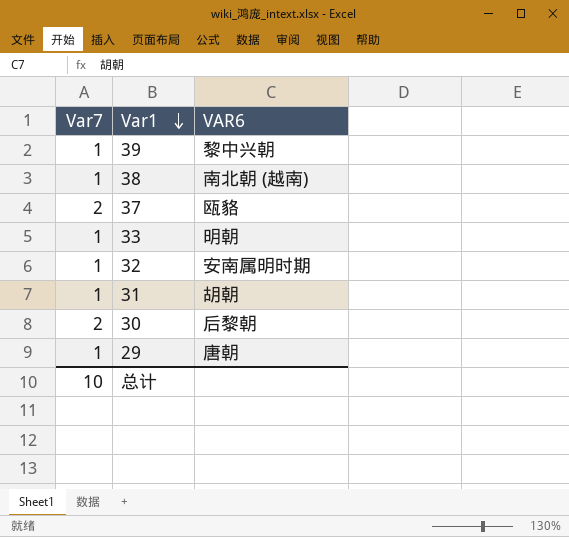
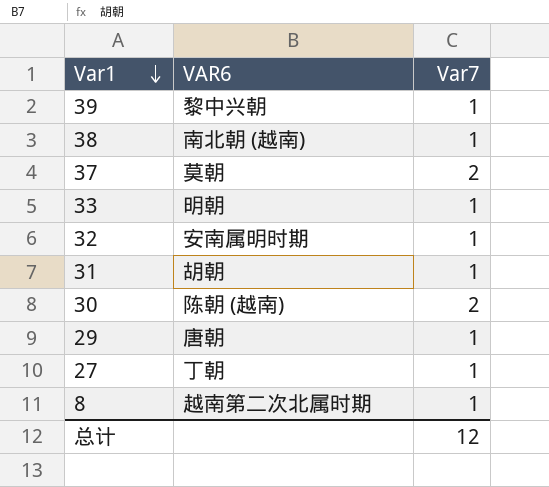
column Var7 | position: 1 -> 3
37 | VAR6: 瓯貉 -> 莫朝
30 | VAR6: 后黎朝 -> 陈朝 (越南)
row 27: none -> 丁朝 | 1
row 8: none -> 越南第二次北属时期 | 1
总计 | Var7: 10 -> 12

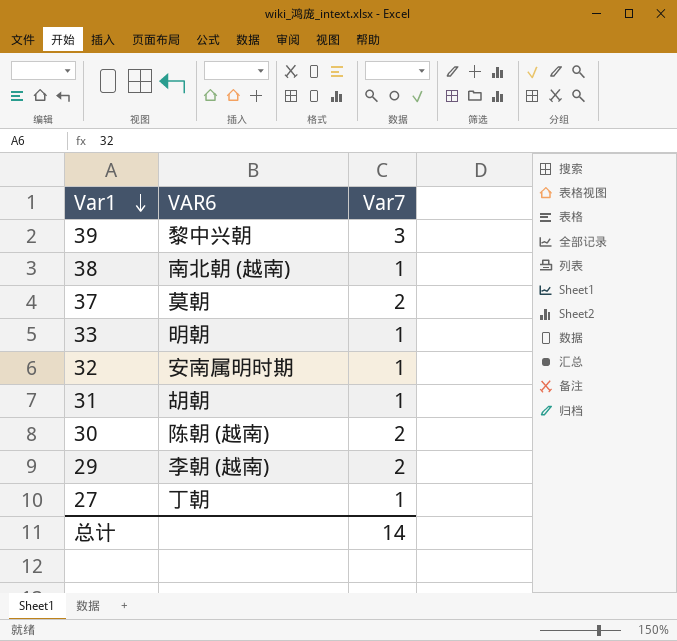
row 8: 越南第二次北属时期 | 1 -> none
39 | Var7: 1 -> 3
29 | VAR6: 唐朝 -> 李朝 (越南)
29 | Var7: 1 -> 2
总计 | Var7: 12 -> 14

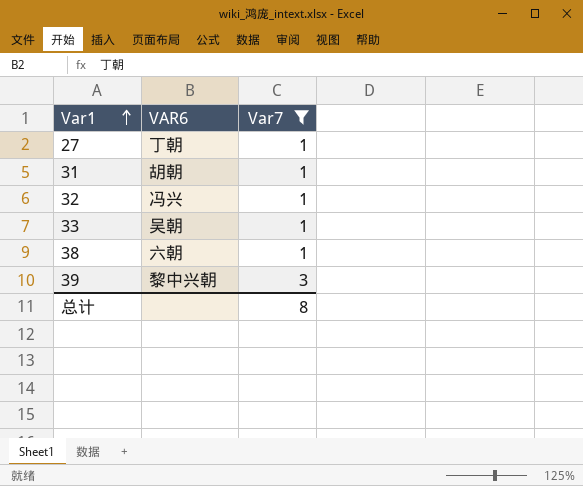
filter: none -> Var7 != 2
row order: Var1 descending -> Var1 ascending
32 | VAR6: 安南属明时期 -> 冯兴
33 | VAR6: 明朝 -> 吴朝
38 | VAR6: 南北朝 (越南) -> 六朝
总计 | Var7: 14 -> 8

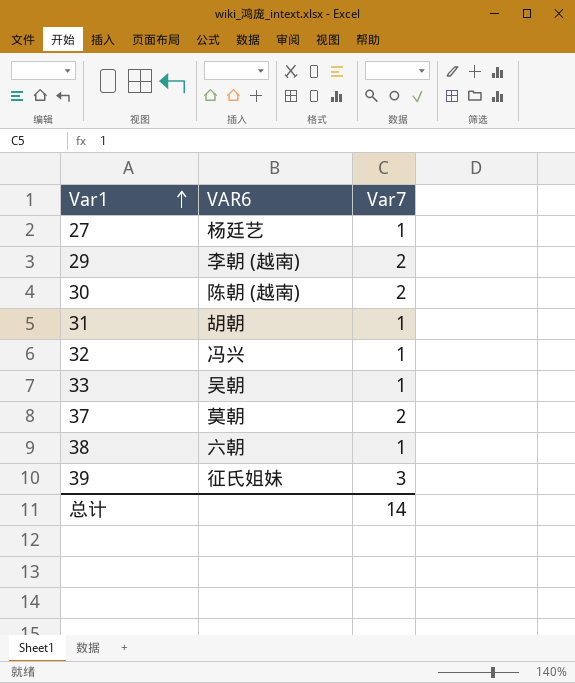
filter: Var7 != 2 -> none
27 | VAR6: 丁朝 -> 杨廷艺
39 | VAR6: 黎中兴朝 -> 征氏姐妹
总计 | Var7: 8 -> 14

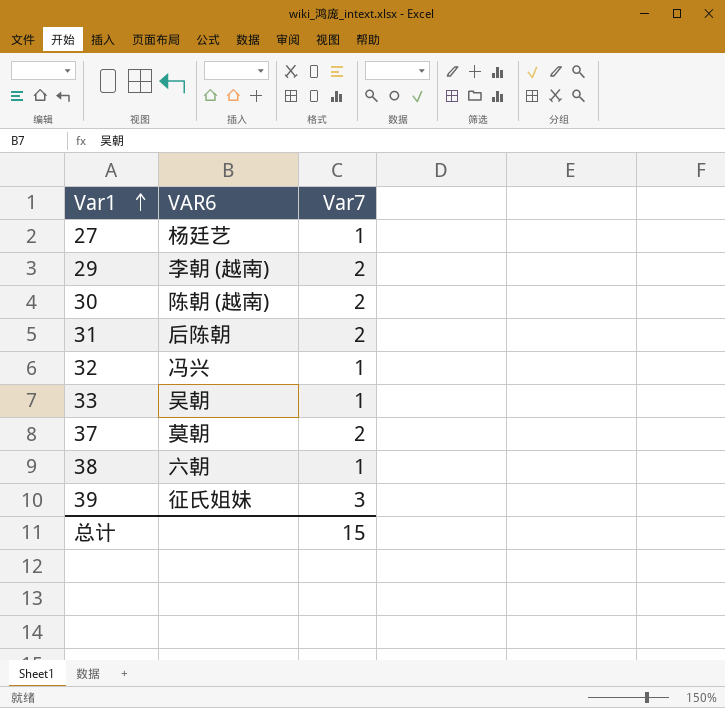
31 | VAR6: 胡朝 -> 后陈朝
31 | Var7: 1 -> 2
总计 | Var7: 14 -> 15

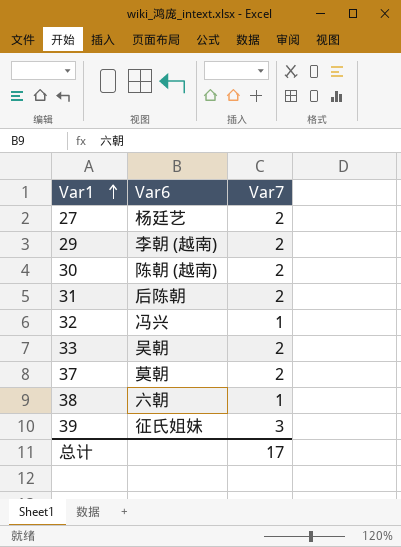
column name: VAR6 -> Var6
27 | Var7: 1 -> 2
33 | Var7: 1 -> 2
总计 | Var7: 15 -> 17

